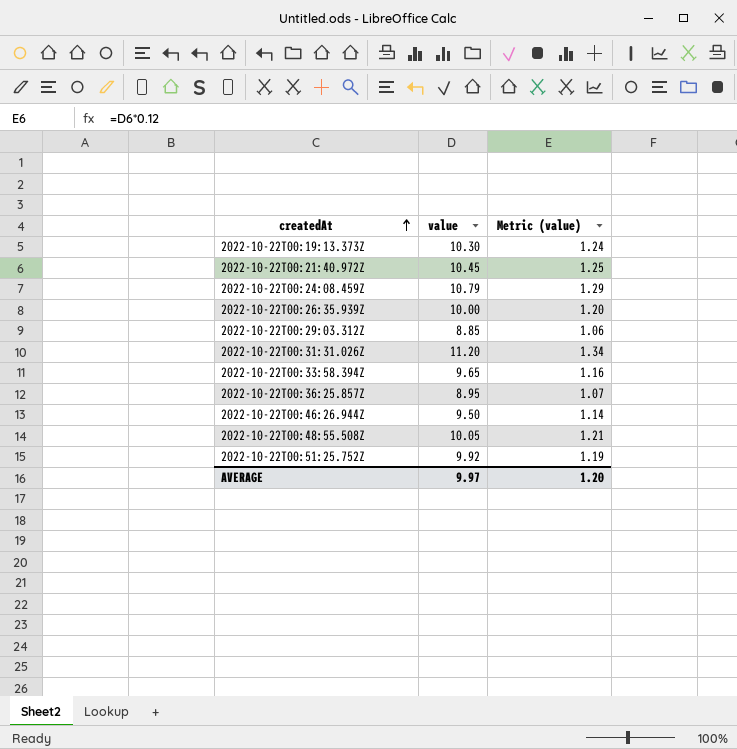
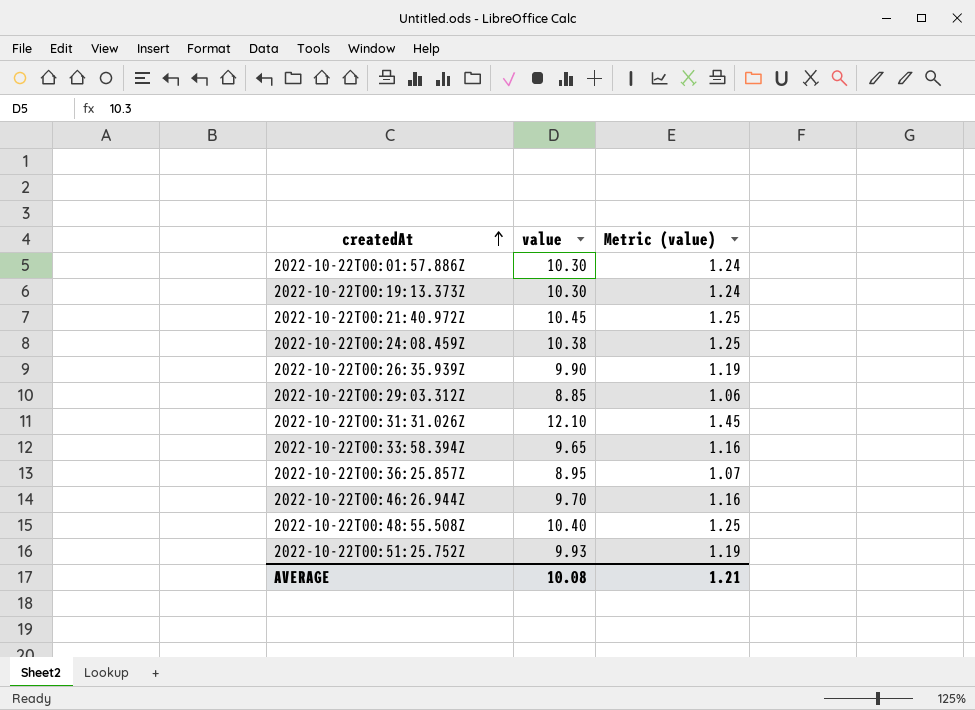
row 2022-10-22T00:01:57.886Z: none -> 10.30 | 1.24
2022-10-22T00:24:08.459Z | value: 10.79 -> 10.38
2022-10-22T00:24:08.459Z | Metric (value): 1.29 -> 1.25
2022-10-22T00:26:35.939Z | value: 10.00 -> 9.90
2022-10-22T00:26:35.939Z | Metric (value): 1.20 -> 1.19
2022-10-22T00:31:31.026Z | value: 11.20 -> 12.10
2022-10-22T00:31:31.026Z | Metric (value): 1.34 -> 1.45
2022-10-22T00:46:26.944Z | value: 9.50 -> 9.70
2022-10-22T00:46:26.944Z | Metric (value): 1.14 -> 1.16
2022-10-22T00:48:55.508Z | value: 10.05 -> 10.40
2022-10-22T00:48:55.508Z | Metric (value): 1.21 -> 1.25
2022-10-22T00:51:25.752Z | value: 9.92 -> 9.93
AVERAGE | value: 9.97 -> 10.08
AVERAGE | Metric (value): 1.20 -> 1.21

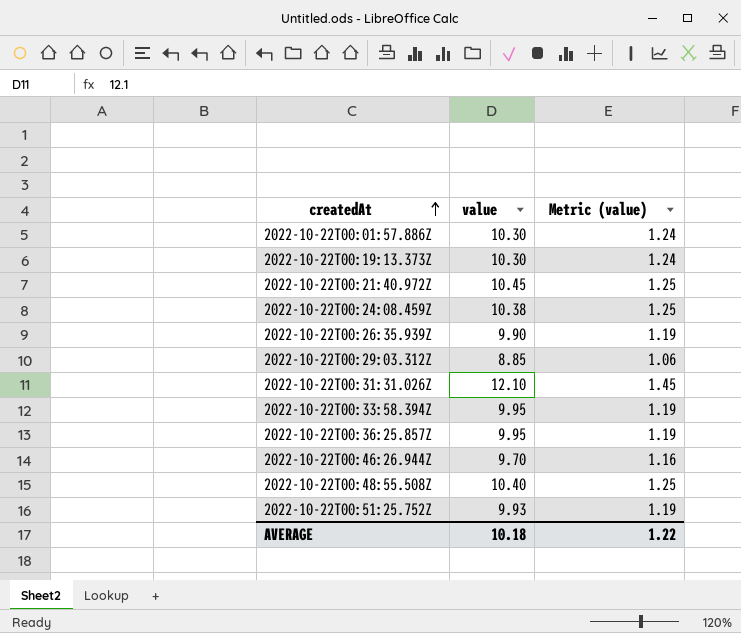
2022-10-22T00:33:58.394Z | value: 9.65 -> 9.95
2022-10-22T00:33:58.394Z | Metric (value): 1.16 -> 1.19
2022-10-22T00:36:25.857Z | value: 8.95 -> 9.95
2022-10-22T00:36:25.857Z | Metric (value): 1.07 -> 1.19
AVERAGE | value: 10.08 -> 10.18
AVERAGE | Metric (value): 1.21 -> 1.22

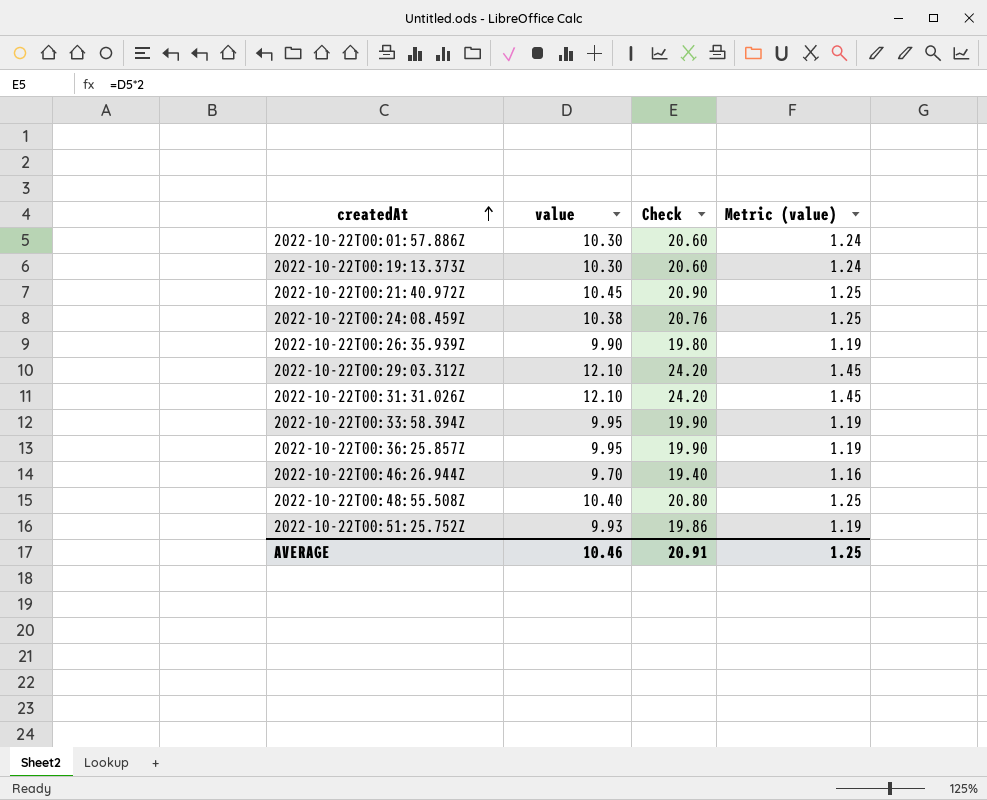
column Check | formula: none -> [value] * 2
2022-10-22T00:29:03.312Z | value: 8.85 -> 12.10
2022-10-22T00:29:03.312Z | Metric (value): 1.06 -> 1.45
AVERAGE | value: 10.18 -> 10.46
AVERAGE | Metric (value): 1.22 -> 1.25

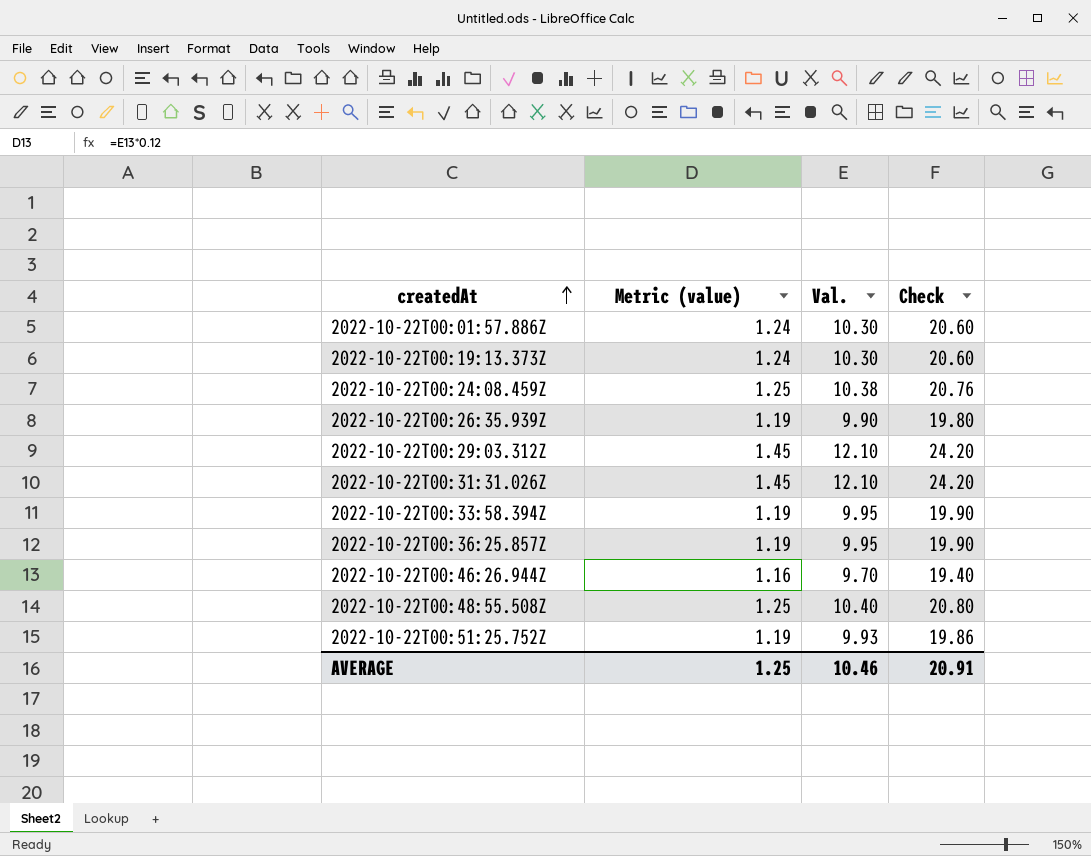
column Metric (value) | position: 4 -> 2
column name: value -> Val.
row 2022-10-22T00:21:40.972Z: 10.45 | 20.90 | 1.25 -> none

